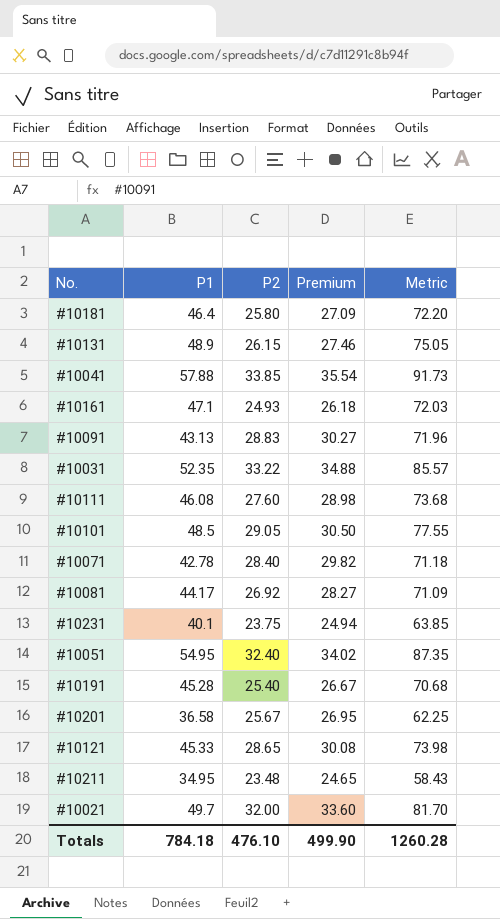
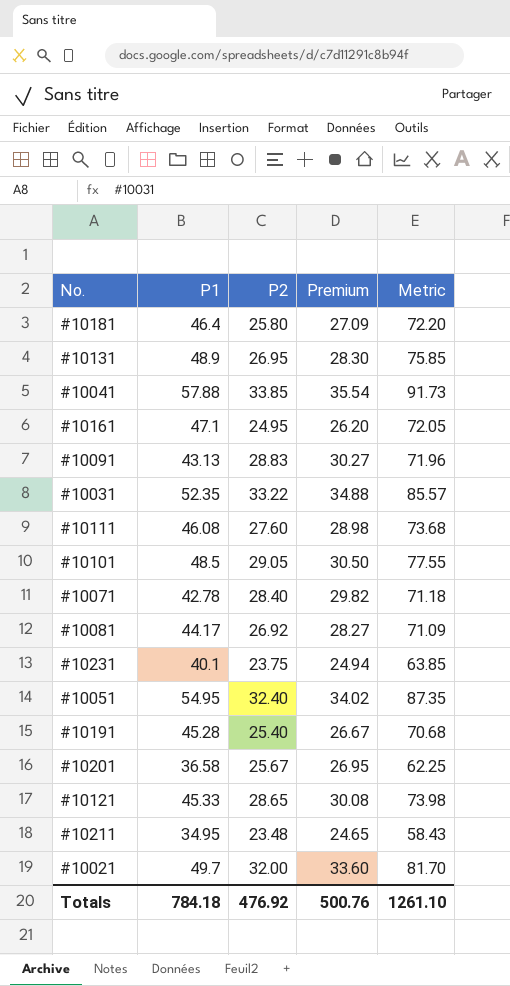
#10131 | P2: 26.15 -> 26.95
#10131 | Premium: 27.46 -> 28.30
#10131 | Metric: 75.05 -> 75.85
#10161 | P2: 24.93 -> 24.95
#10161 | Premium: 26.18 -> 26.20
#10161 | Metric: 72.03 -> 72.05
Totals | P2: 476.10 -> 476.92
Totals | Premium: 499.90 -> 500.76
Totals | Metric: 1260.28 -> 1261.10

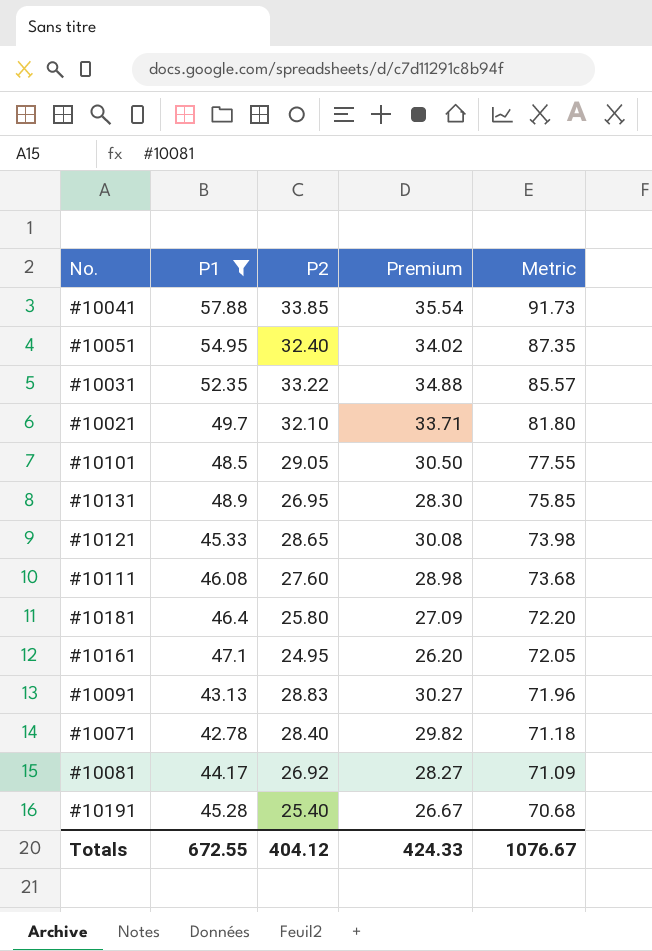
filter: none -> P1 >= 42.78
row order: none -> Metric descending
#10021 | P2: 32.00 -> 32.10
#10021 | Premium: 33.60 -> 33.71
#10021 | Metric: 81.70 -> 81.80
Totals | P1: 784.18 -> 672.55
Totals | P2: 476.92 -> 404.12
Totals | Premium: 500.76 -> 424.33
Totals | Metric: 1261.10 -> 1076.67

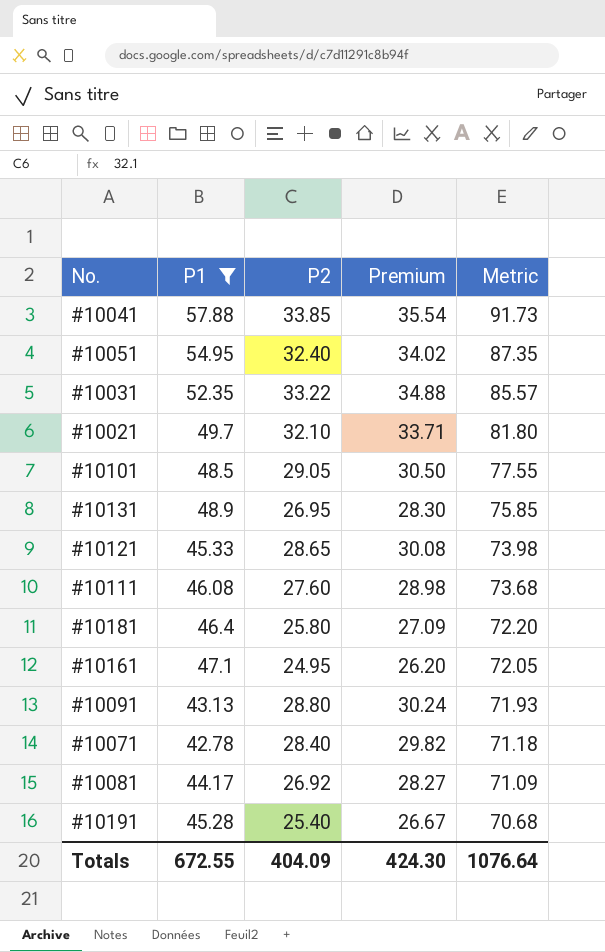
#10091 | P2: 28.83 -> 28.80
#10091 | Premium: 30.27 -> 30.24
#10091 | Metric: 71.96 -> 71.93
Totals | P2: 404.12 -> 404.09
Totals | Premium: 424.33 -> 424.30
Totals | Metric: 1076.67 -> 1076.64

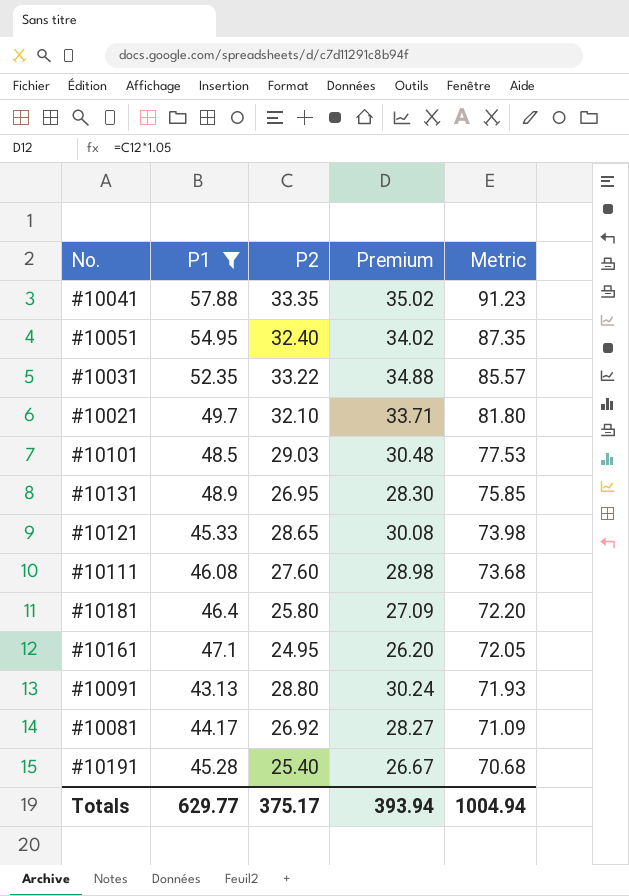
row #10071: 42.78 | 28.40 | 29.82 | 71.18 -> none
#10041 | P2: 33.85 -> 33.35
#10041 | Premium: 35.54 -> 35.02
#10041 | Metric: 91.73 -> 91.23
#10101 | P2: 29.05 -> 29.03
#10101 | Premium: 30.50 -> 30.48
#10101 | Metric: 77.55 -> 77.53
Totals | P1: 672.55 -> 629.77
Totals | P2: 404.09 -> 375.17
Totals | Premium: 424.30 -> 393.94
Totals | Metric: 1076.64 -> 1004.94

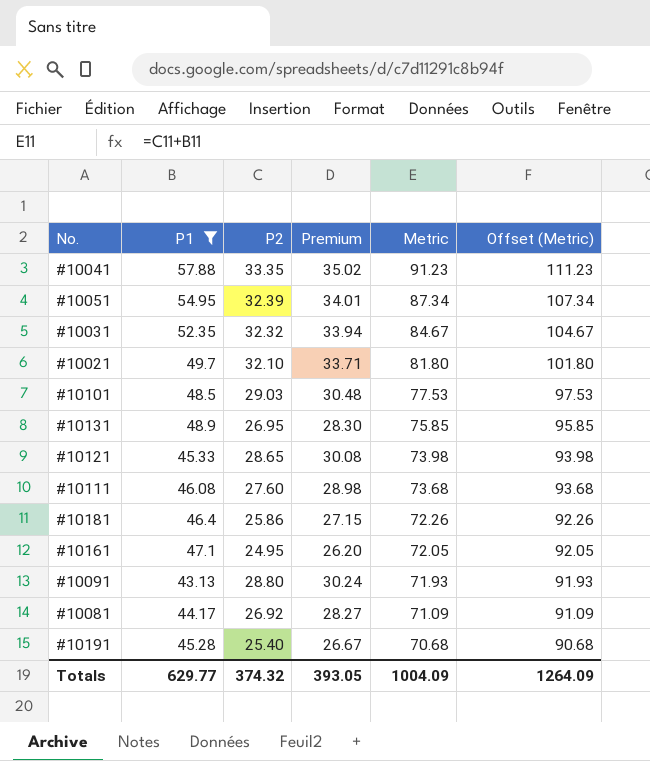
column Offset (Metric) | formula: none -> [Metric] + 20
#10051 | P2: 32.40 -> 32.39
#10051 | Premium: 34.02 -> 34.01
#10051 | Metric: 87.35 -> 87.34
#10031 | P2: 33.22 -> 32.32
#10031 | Premium: 34.88 -> 33.94
#10031 | Metric: 85.57 -> 84.67
#10181 | P2: 25.80 -> 25.86
#10181 | Premium: 27.09 -> 27.15
#10181 | Metric: 72.20 -> 72.26
Totals | P2: 375.17 -> 374.32
Totals | Premium: 393.94 -> 393.05
Totals | Metric: 1004.94 -> 1004.09

